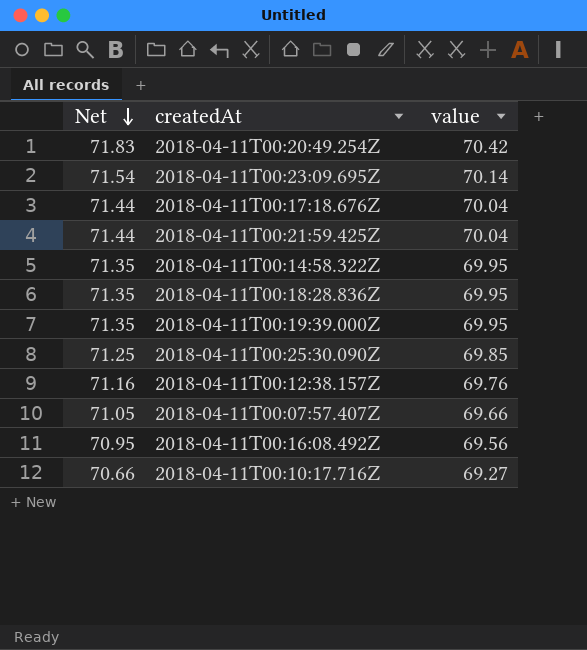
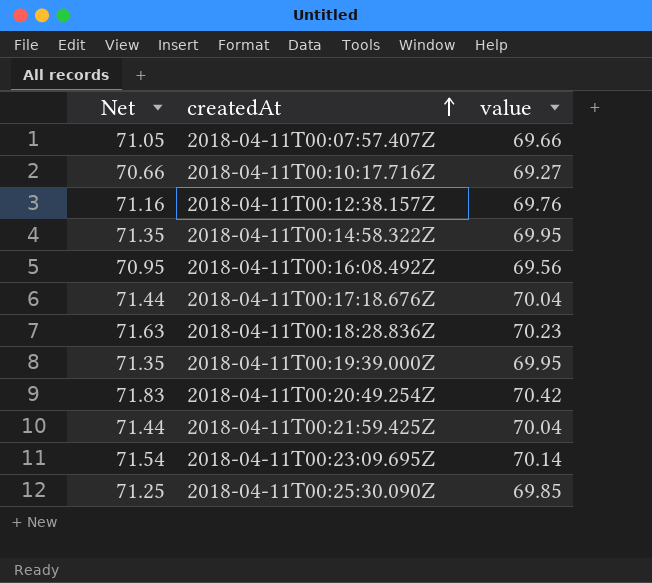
row order: Net descending -> createdAt ascending
2018-04-11T00:18:28.836Z | Net: 71.35 -> 71.63
2018-04-11T00:18:28.836Z | value: 69.95 -> 70.23

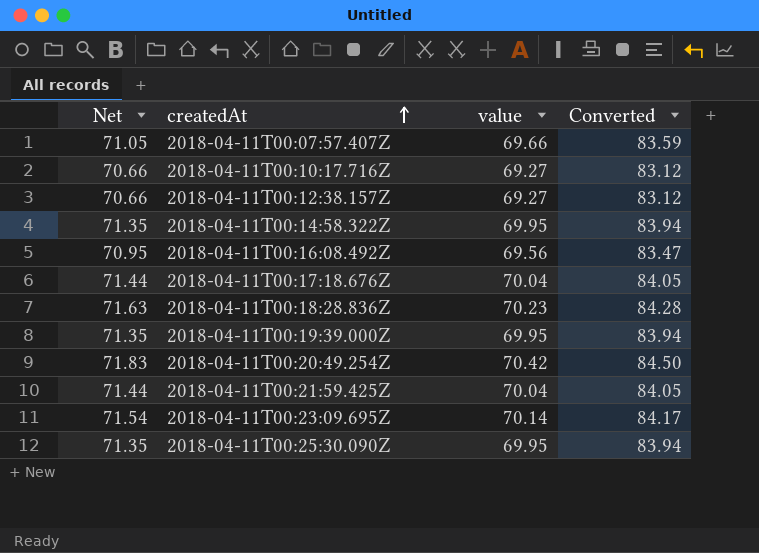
column Converted | formula: none -> [value] * 1.2
2018-04-11T00:12:38.157Z | Net: 71.16 -> 70.66
2018-04-11T00:12:38.157Z | value: 69.76 -> 69.27
2018-04-11T00:25:30.090Z | Net: 71.25 -> 71.35
2018-04-11T00:25:30.090Z | value: 69.85 -> 69.95

